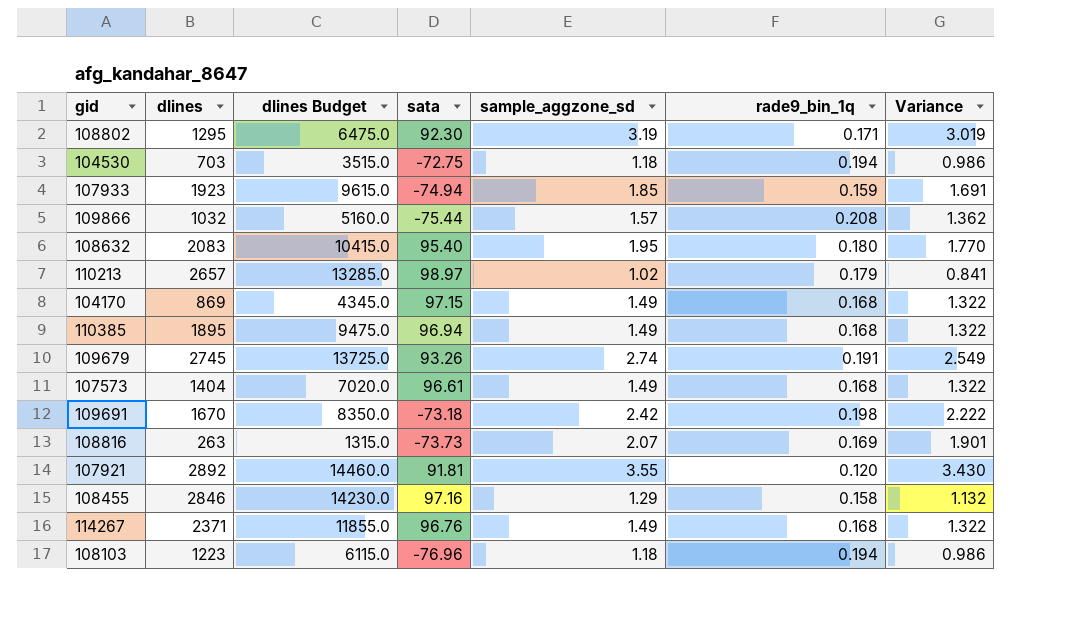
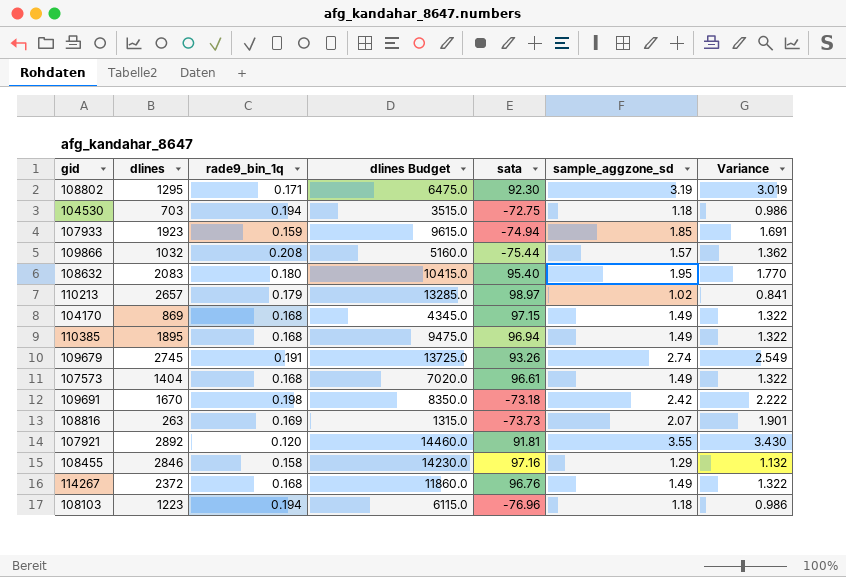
column rade9_bin_1q | position: 6 -> 3
114267 | dlines: 2371 -> 2372
114267 | dlines Budget: 11855.0 -> 11860.0

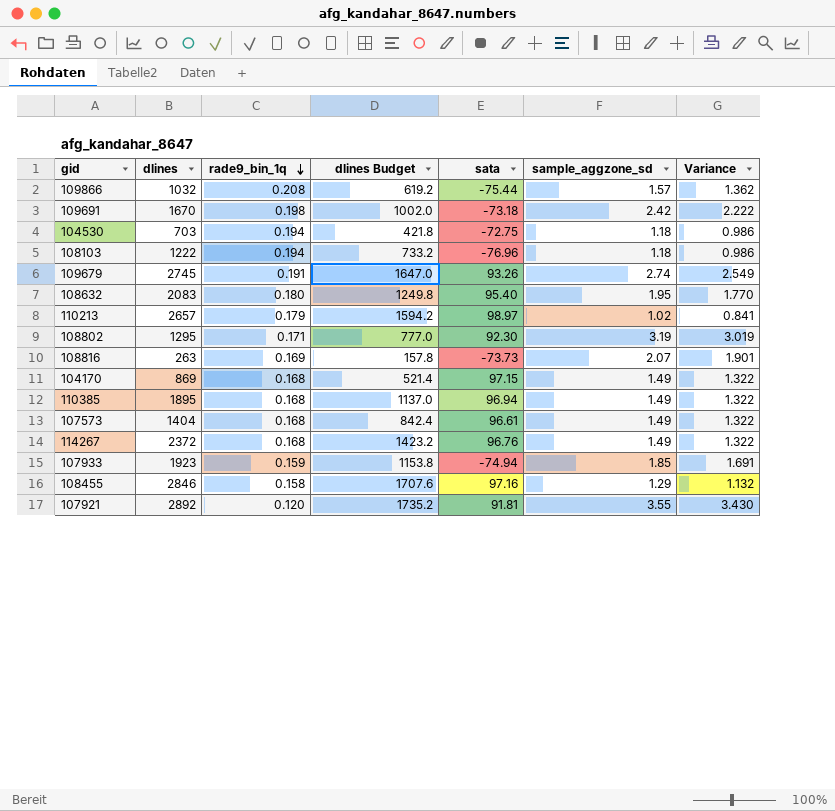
row order: none -> rade9_bin_1q descending
column dlines Budget | formula: [dlines] * 5 -> [dlines] * 0.6
108103 | dlines: 1223 -> 1222

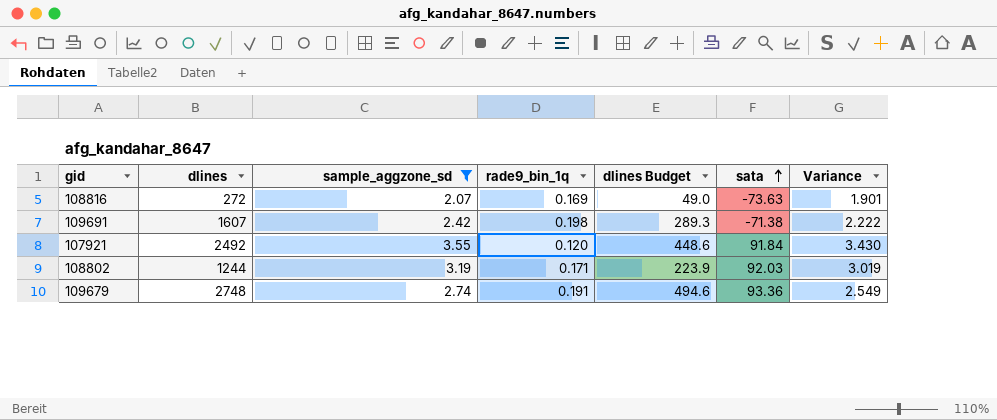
filter: none -> sample_aggzone_sd >= 2.07
row order: rade9_bin_1q descending -> sata ascending
column sample_aggzone_sd | position: 6 -> 3
column dlines Budget | formula: [dlines] * 0.6 -> [dlines] * 0.18
108816 | dlines: 263 -> 272
108816 | sata: -73.73 -> -73.63
109691 | dlines: 1670 -> 1607
109691 | sata: -73.18 -> -71.38
107921 | dlines: 2892 -> 2492
107921 | sata: 91.81 -> 91.84
108802 | dlines: 1295 -> 1244
108802 | sata: 92.30 -> 92.03
109679 | dlines: 2745 -> 2748
109679 | sata: 93.26 -> 93.36

